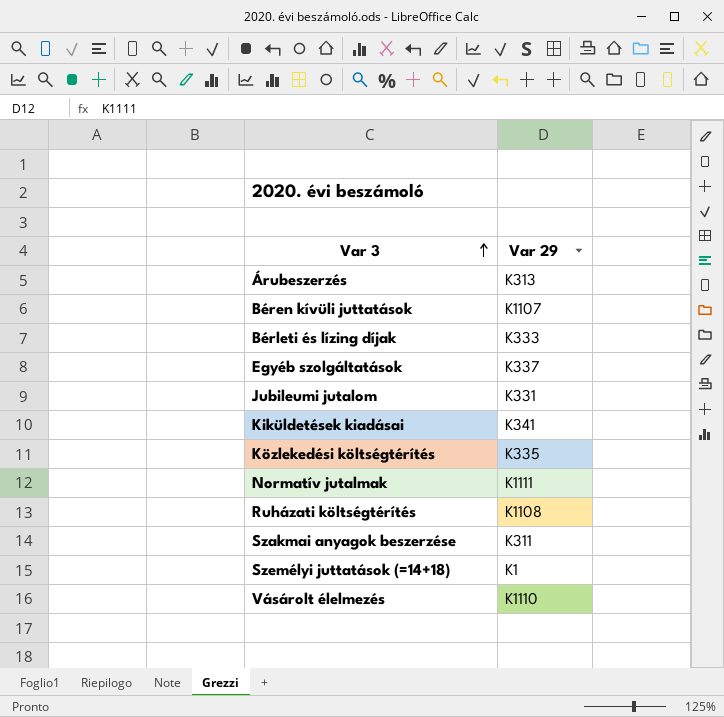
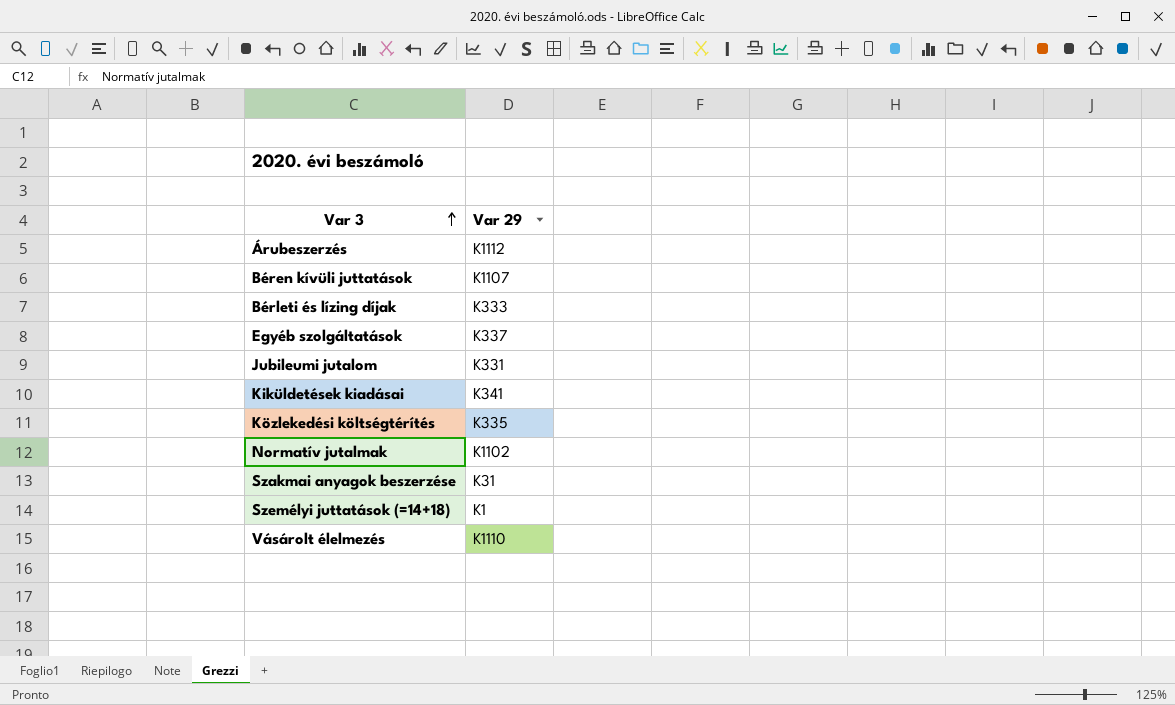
row Ruházati költségtérítés: K1108 -> none
Árubeszerzés | Var 29: K313 -> K1112
Normatív jutalmak | Var 29: K1111 -> K1102
Szakmai anyagok beszerzése | Var 29: K311 -> K31

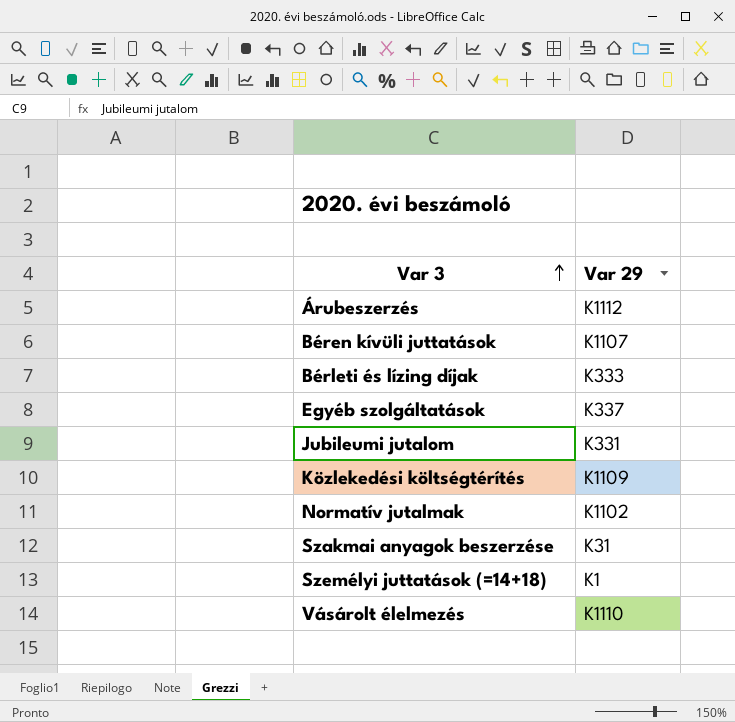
row Kiküldetések kiadásai: K341 -> none
Közlekedési költségtérítés | Var 29: K335 -> K1109

